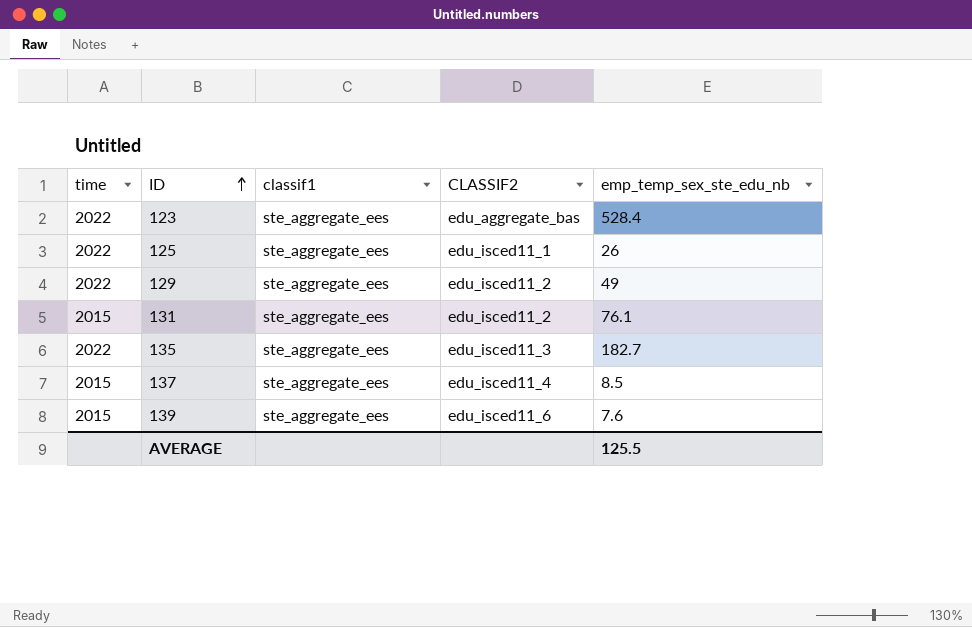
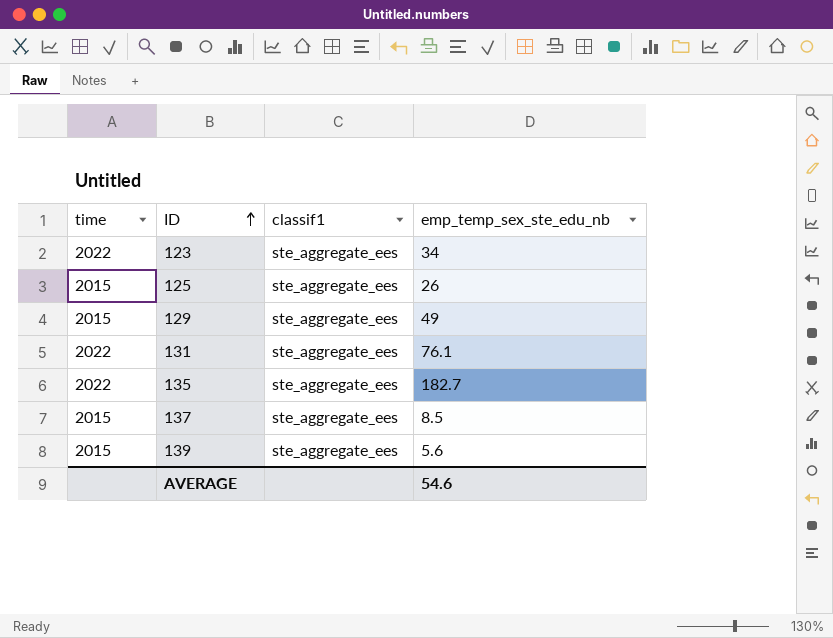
column CLASSIF2 | position: 4 -> none
123 | emp_temp_sex_ste_edu_nb: 528.4 -> 34
125 | time: 2022 -> 2015
129 | time: 2022 -> 2015
131 | time: 2015 -> 2022
139 | emp_temp_sex_ste_edu_nb: 7.6 -> 5.6
AVERAGE | emp_temp_sex_ste_edu_nb: 125.5 -> 54.6

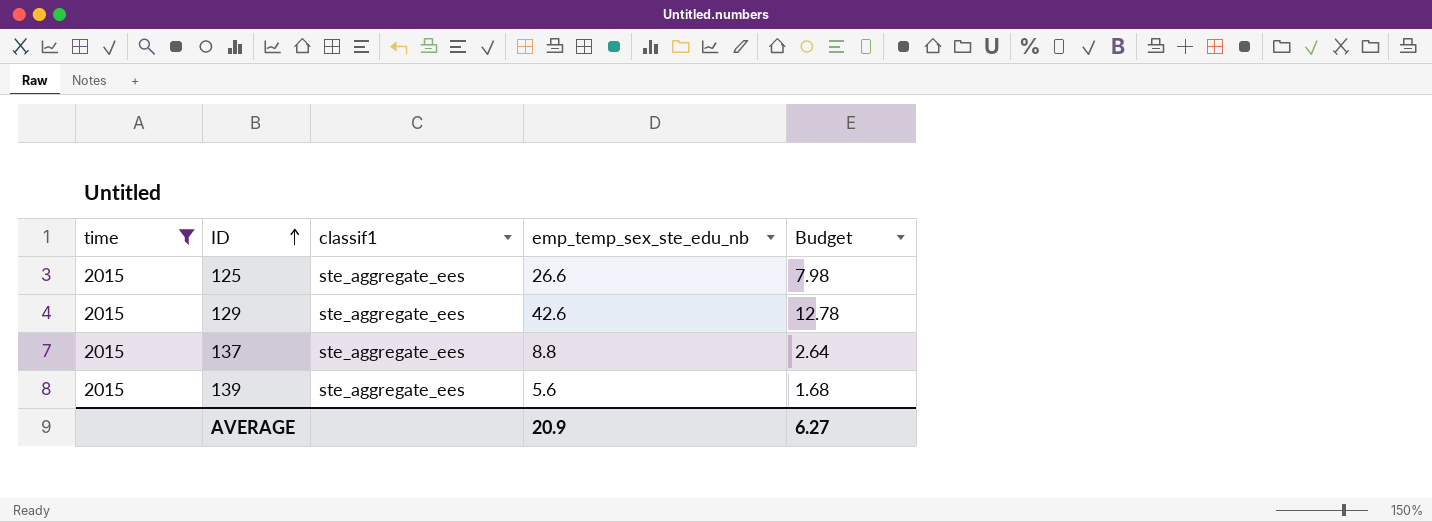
filter: none -> time = 2015
column Budget | formula: none -> [emp_temp_sex_ste_edu_nb] * 0.3
125 | emp_temp_sex_ste_edu_nb: 26 -> 26.6
129 | emp_temp_sex_ste_edu_nb: 49 -> 42.6
137 | emp_temp_sex_ste_edu_nb: 8.5 -> 8.8
AVERAGE | emp_temp_sex_ste_edu_nb: 54.6 -> 20.9

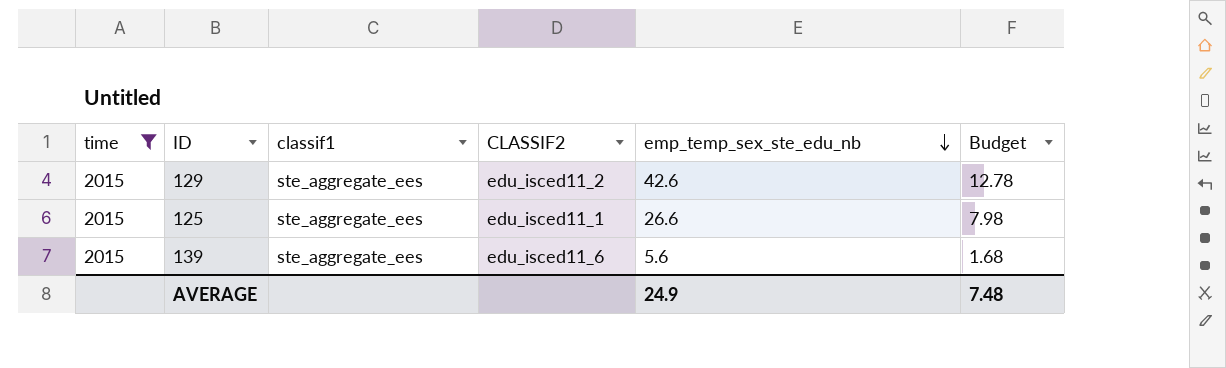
row order: ID ascending -> emp_temp_sex_ste_edu_nb descending
column CLASSIF2 | position: none -> 4
row 137: 2015 | ste_aggregate_ees | 8.8 | 2.64 -> none
AVERAGE | emp_temp_sex_ste_edu_nb: 20.9 -> 24.9
AVERAGE | Budget: 6.27 -> 7.48

